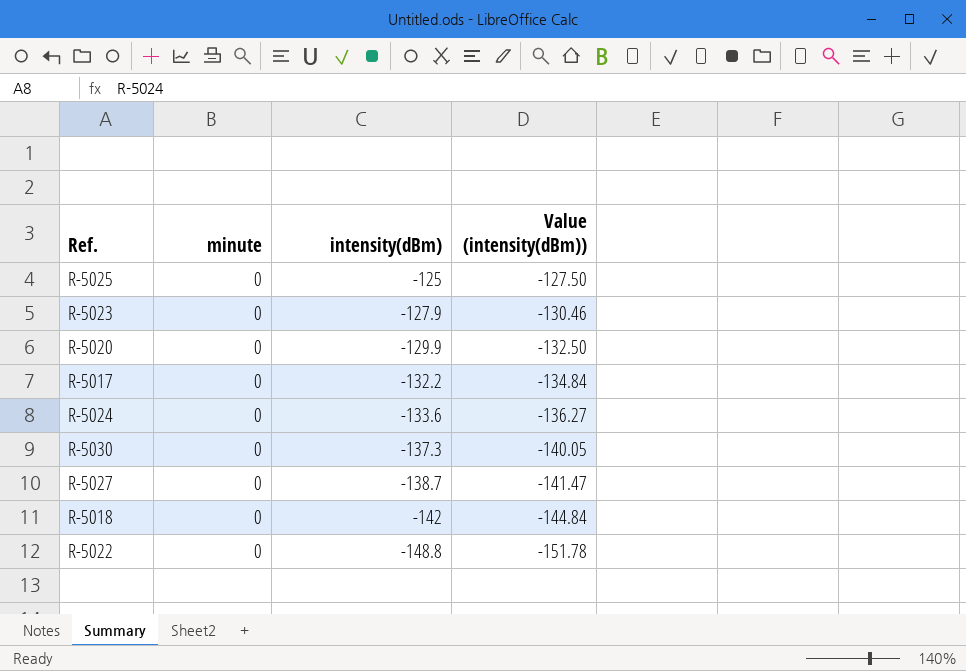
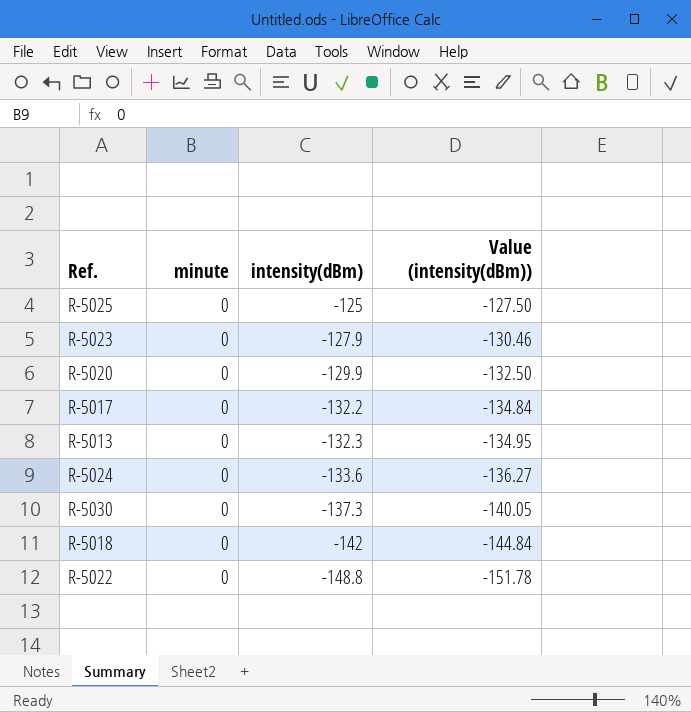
row R-5027: 0 | -138.7 | -141.47 -> none
row R-5013: none -> 0 | -132.3 | -134.95

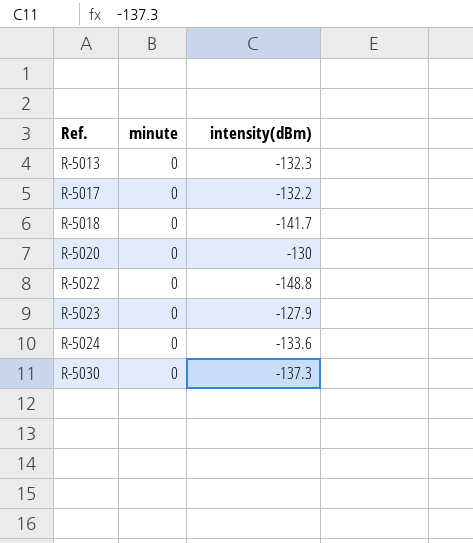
row order: intensity(dBm) descending -> Ref. ascending
column Value (intensity(dBm)) | formula: [intensity(dBm)] * 1.02 -> none
row R-5025: 0 | -125 | -127.50 -> none
R-5018 | intensity(dBm): -142 -> -141.7
R-5020 | intensity(dBm): -129.9 -> -130

